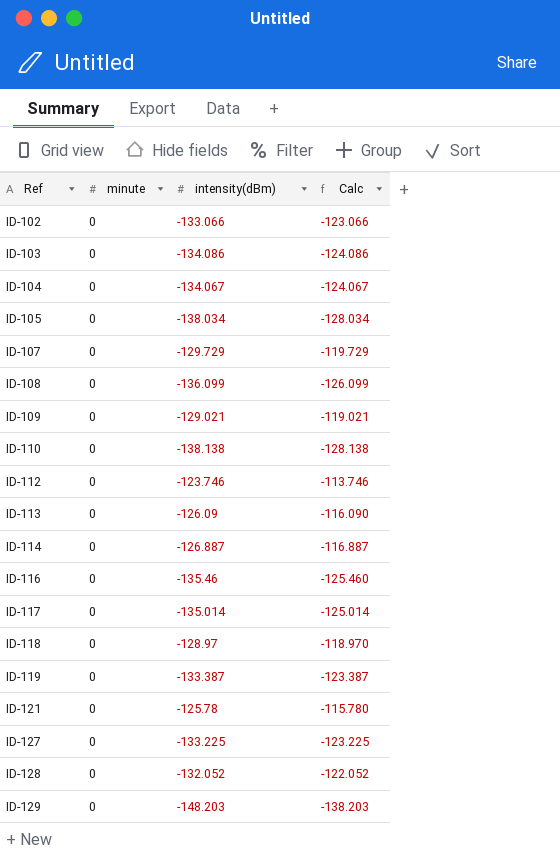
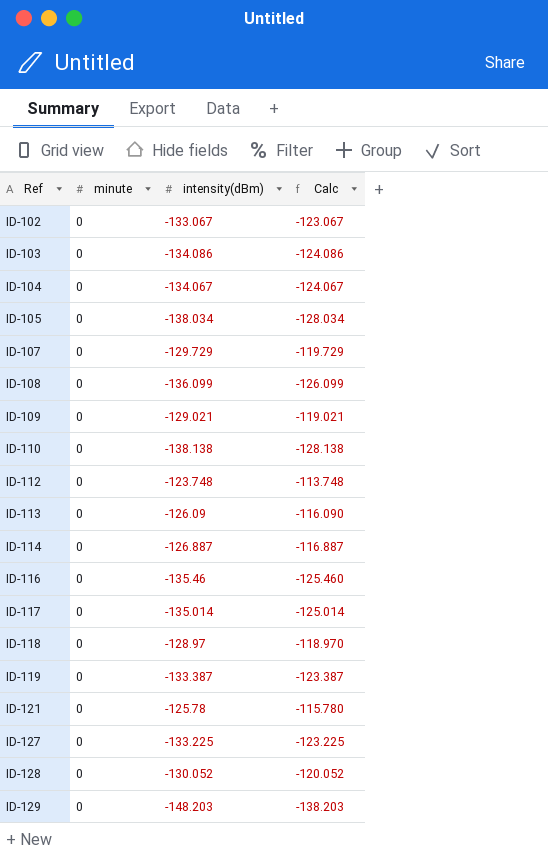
ID-102 | intensity(dBm): -133.066 -> -133.067
ID-102 | Calc: -123.066 -> -123.067
ID-112 | intensity(dBm): -123.746 -> -123.748
ID-112 | Calc: -113.746 -> -113.748
ID-128 | intensity(dBm): -132.052 -> -130.052
ID-128 | Calc: -122.052 -> -120.052

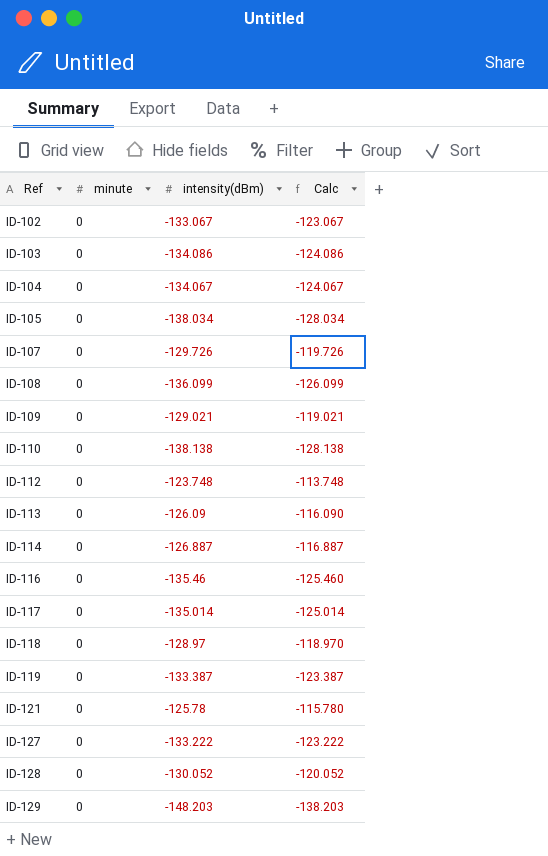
ID-107 | intensity(dBm): -129.729 -> -129.726
ID-107 | Calc: -119.729 -> -119.726
ID-127 | intensity(dBm): -133.225 -> -133.222
ID-127 | Calc: -123.225 -> -123.222

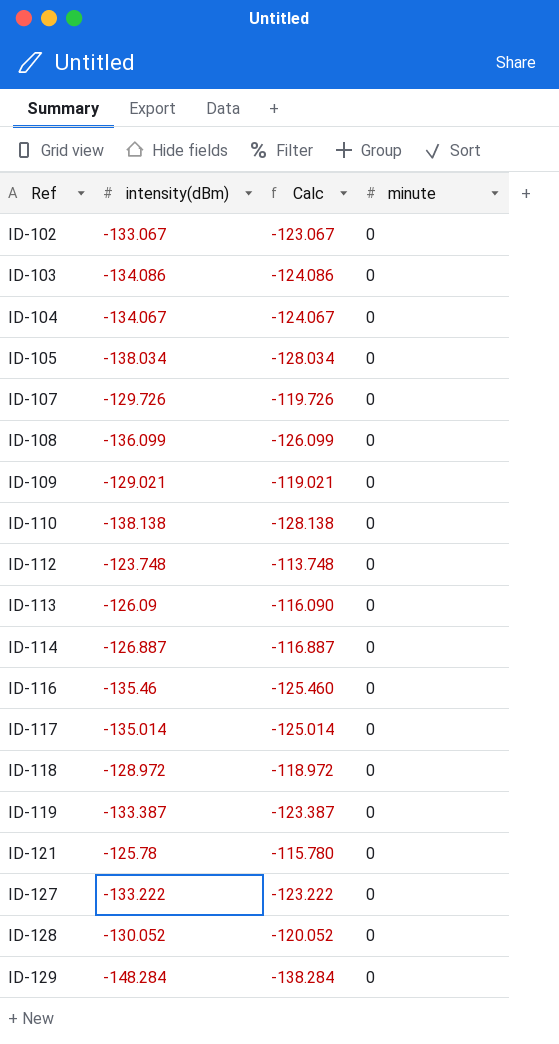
column minute | position: 2 -> 4
ID-118 | intensity(dBm): -128.97 -> -128.972
ID-118 | Calc: -118.970 -> -118.972
ID-129 | intensity(dBm): -148.203 -> -148.284
ID-129 | Calc: -138.203 -> -138.284

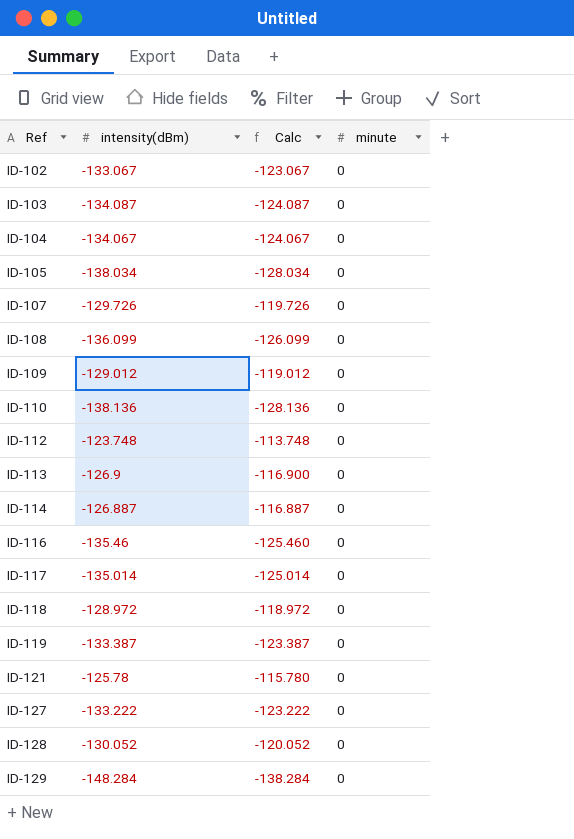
ID-103 | intensity(dBm): -134.086 -> -134.087
ID-103 | Calc: -124.086 -> -124.087
ID-109 | intensity(dBm): -129.021 -> -129.012
ID-109 | Calc: -119.021 -> -119.012
ID-110 | intensity(dBm): -138.138 -> -138.136
ID-110 | Calc: -128.138 -> -128.136
ID-113 | intensity(dBm): -126.09 -> -126.9
ID-113 | Calc: -116.090 -> -116.900

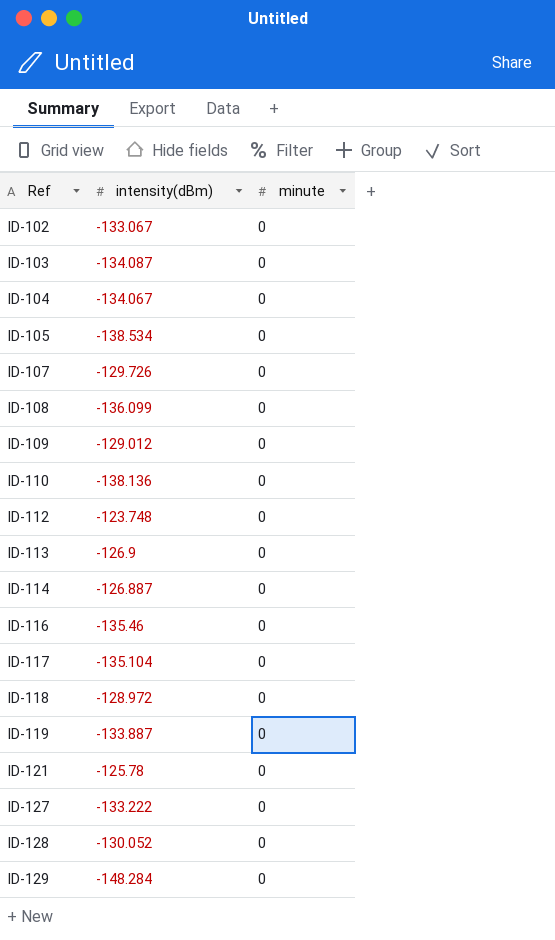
column Calc | formula: [intensity(dBm)] + 10 -> none
ID-105 | intensity(dBm): -138.034 -> -138.534
ID-117 | intensity(dBm): -135.014 -> -135.104
ID-119 | intensity(dBm): -133.387 -> -133.887

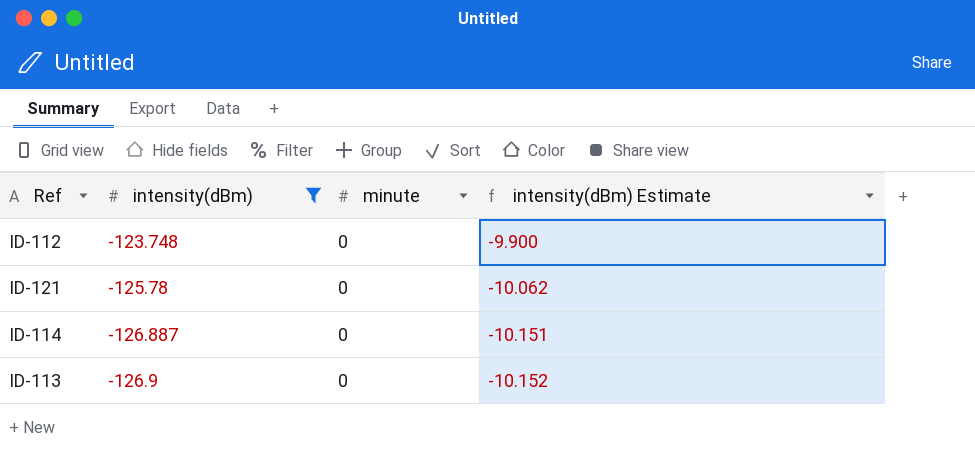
filter: none -> intensity(dBm) >= -126.9
row order: Ref ascending -> intensity(dBm) descending
column intensity(dBm) Estimate | formula: none -> [intensity(dBm)] * 0.08

